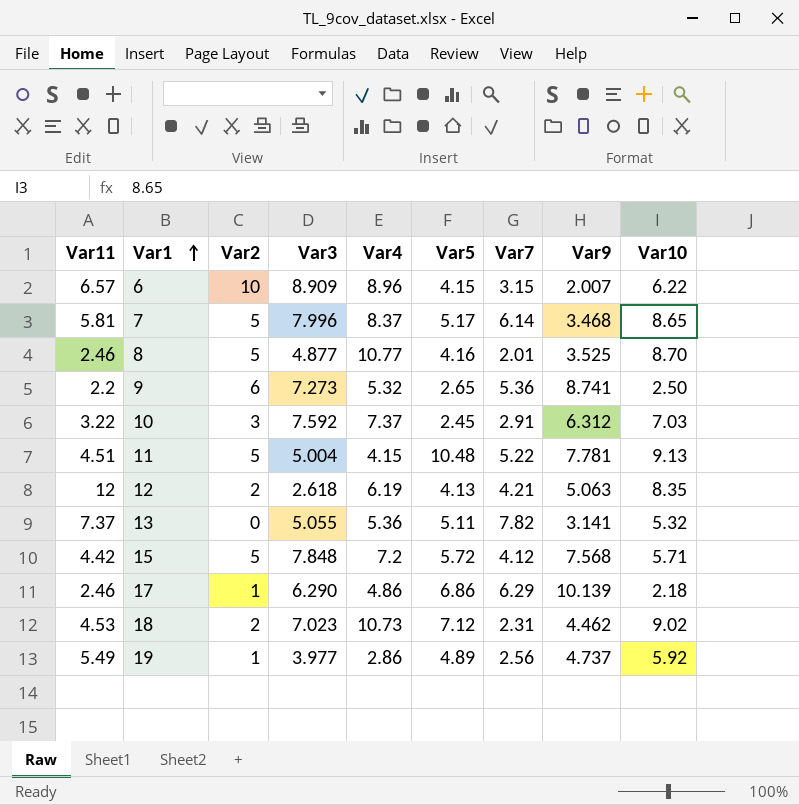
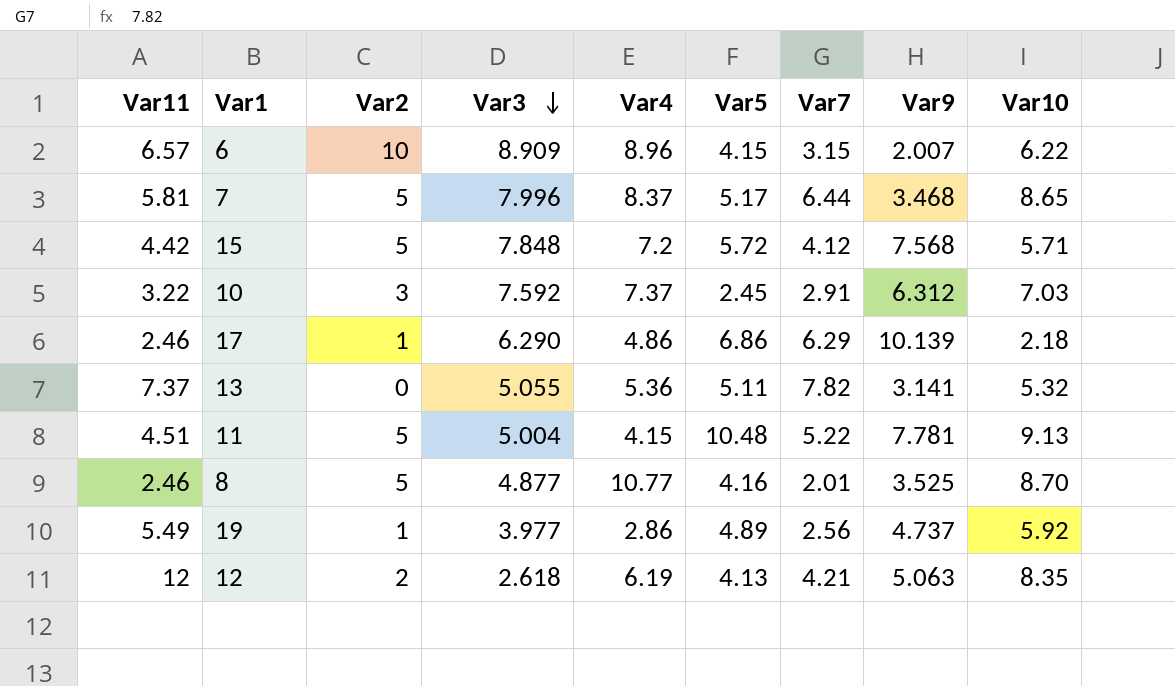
row order: Var1 ascending -> Var3 descending
row 9: 2.2 | 6 | 7.273 | 5.32 | 2.65 | 5.36 | 8.741 | 2.50 -> none
row 18: 4.53 | 2 | 7.023 | 10.73 | 7.12 | 2.31 | 4.462 | 9.02 -> none
7 | Var7: 6.14 -> 6.44

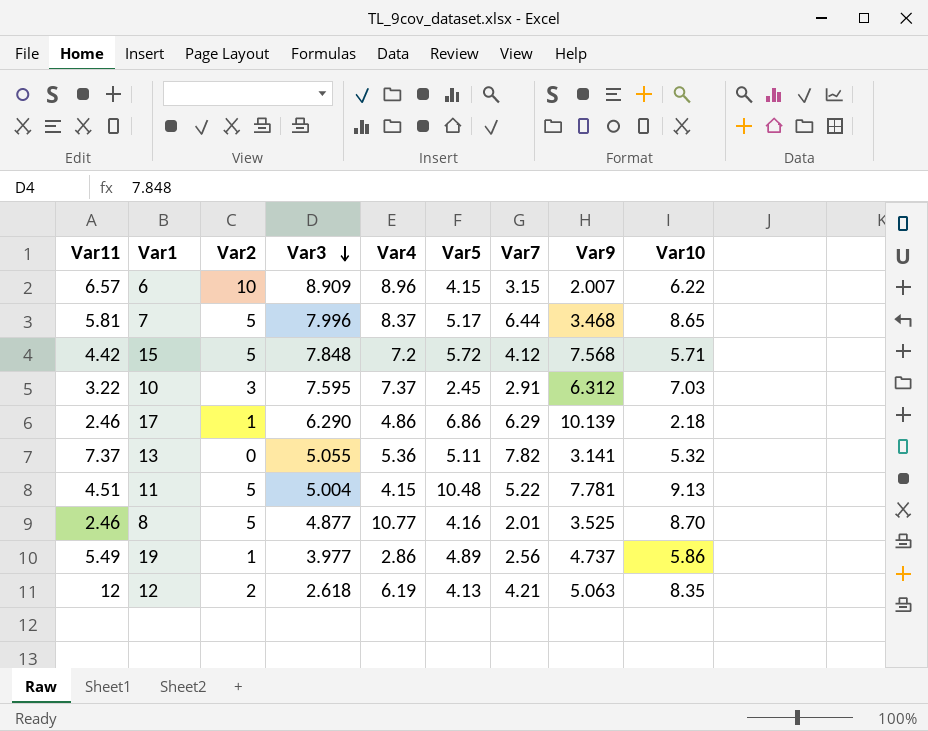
10 | Var3: 7.592 -> 7.595
19 | Var10: 5.92 -> 5.86

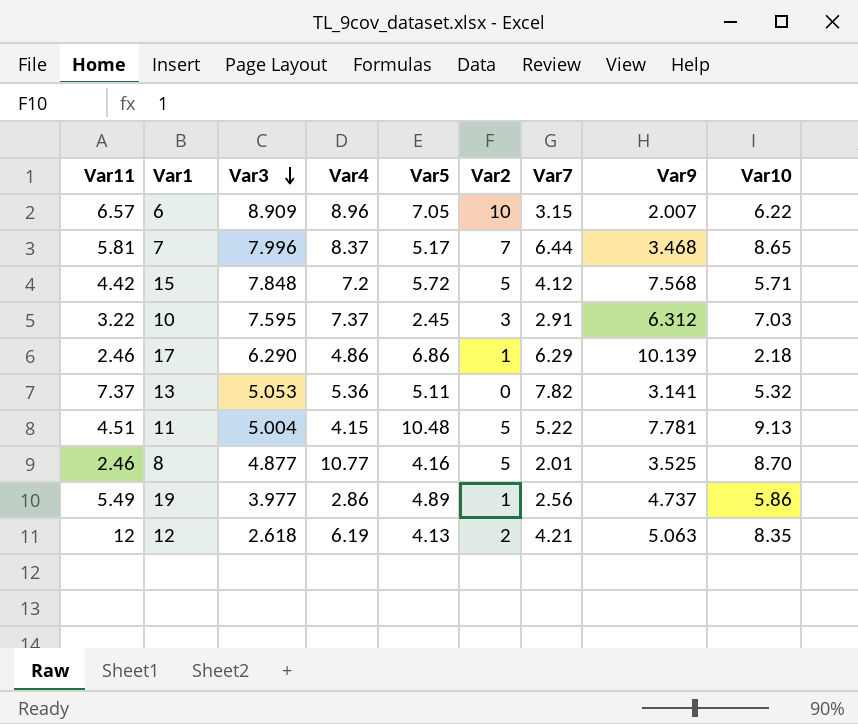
column Var2 | position: 3 -> 6
6 | Var5: 4.15 -> 7.05
7 | Var2: 5 -> 7
13 | Var3: 5.055 -> 5.053

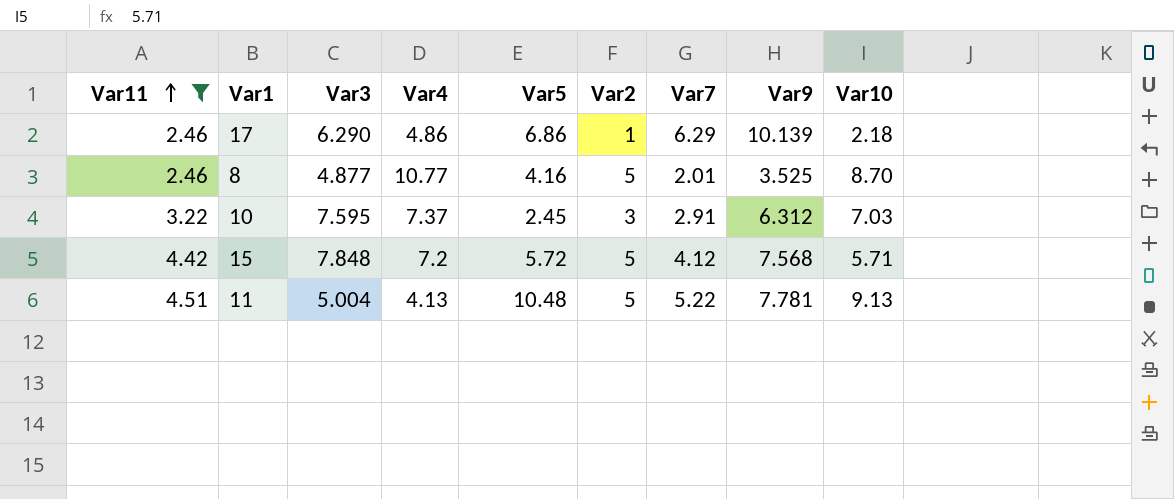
filter: none -> Var11 <= 4.51
row order: Var3 descending -> Var11 ascending
11 | Var4: 4.15 -> 4.13

